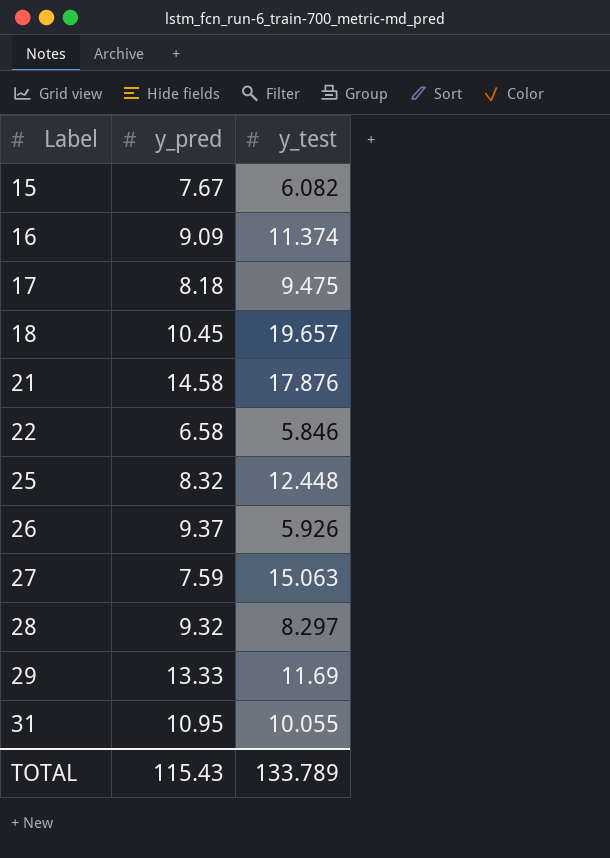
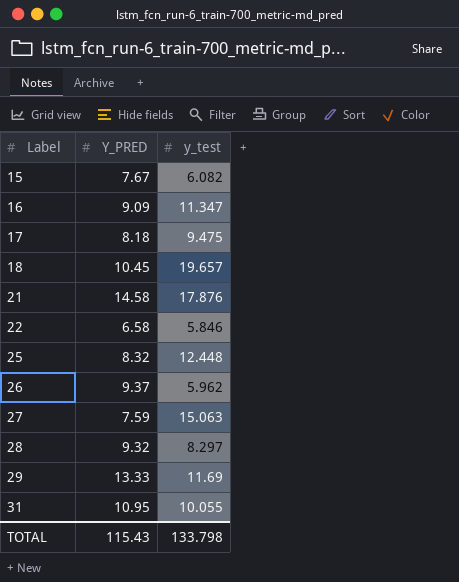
column name: y_pred -> Y_PRED
16 | y_test: 11.374 -> 11.347
26 | y_test: 5.926 -> 5.962
TOTAL | y_test: 133.789 -> 133.798

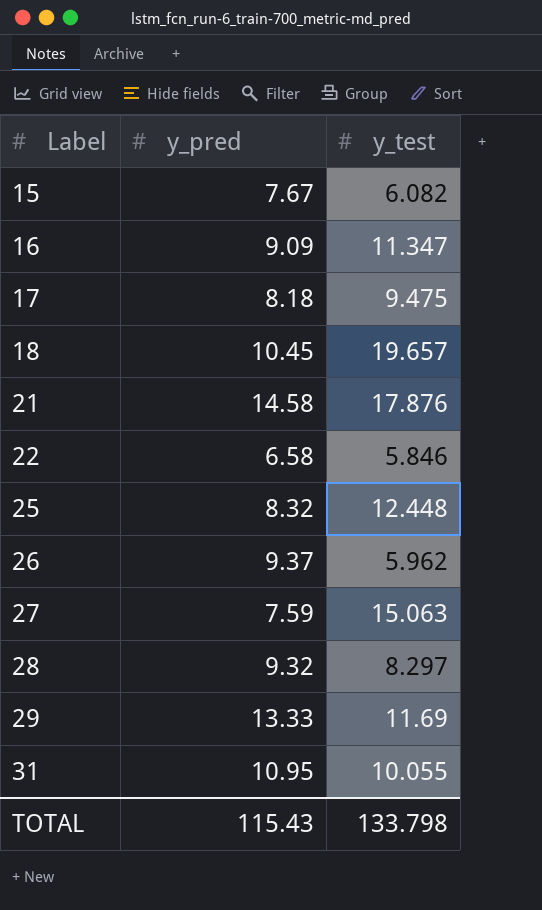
column name: Y_PRED -> y_pred

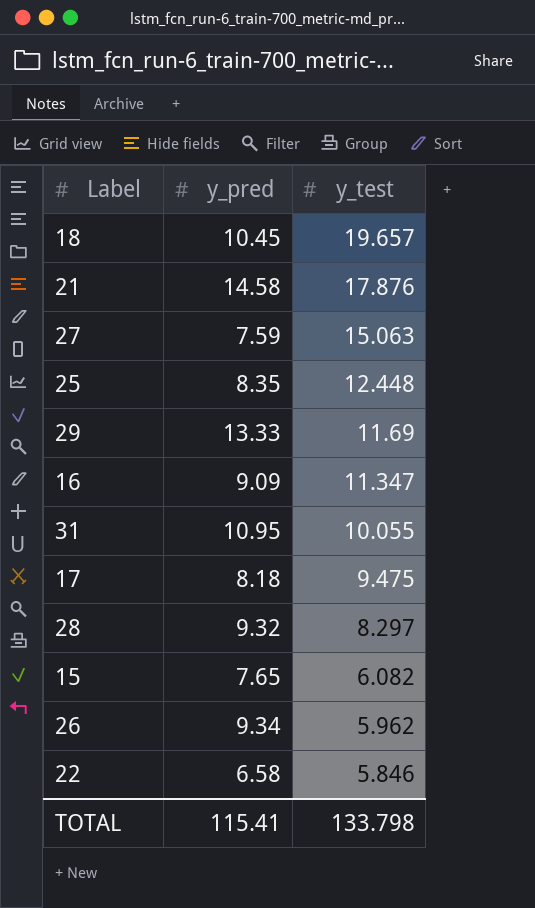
row order: Label ascending -> y_test descending
25 | y_pred: 8.32 -> 8.35
15 | y_pred: 7.67 -> 7.65
26 | y_pred: 9.37 -> 9.34
TOTAL | y_pred: 115.43 -> 115.41

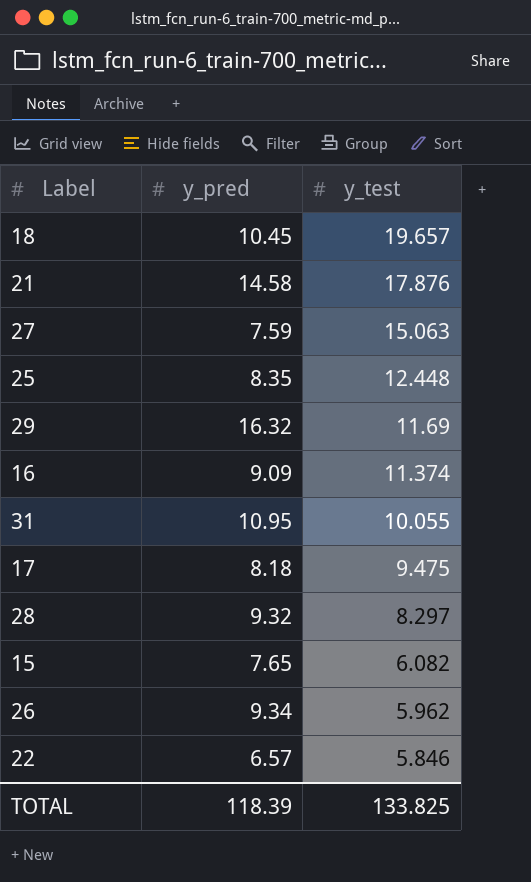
29 | y_pred: 13.33 -> 16.32
16 | y_test: 11.347 -> 11.374
22 | y_pred: 6.58 -> 6.57
TOTAL | y_pred: 115.41 -> 118.39
TOTAL | y_test: 133.798 -> 133.825

